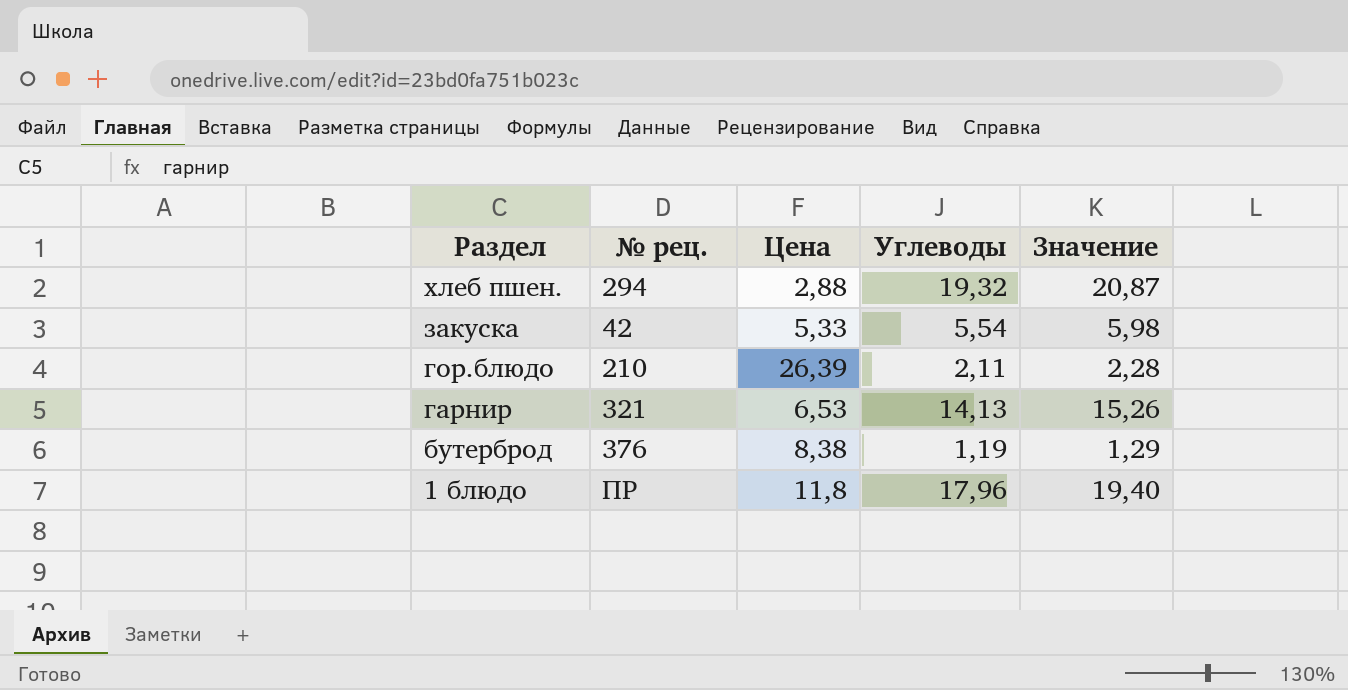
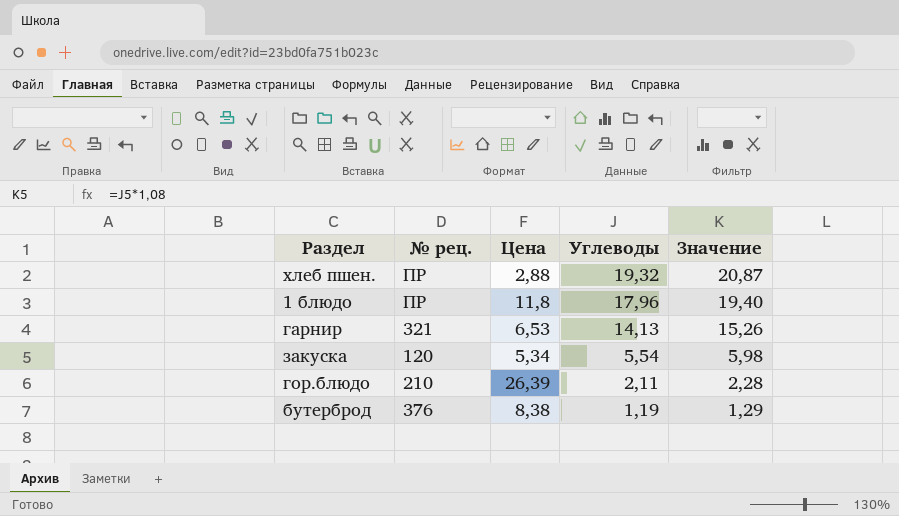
row order: Раздел descending -> Углеводы descending
хлеб пшен. | № рец.: 294 -> ПР
закуска | № рец.: 42 -> 120
закуска | Цена: 5,33 -> 5,34

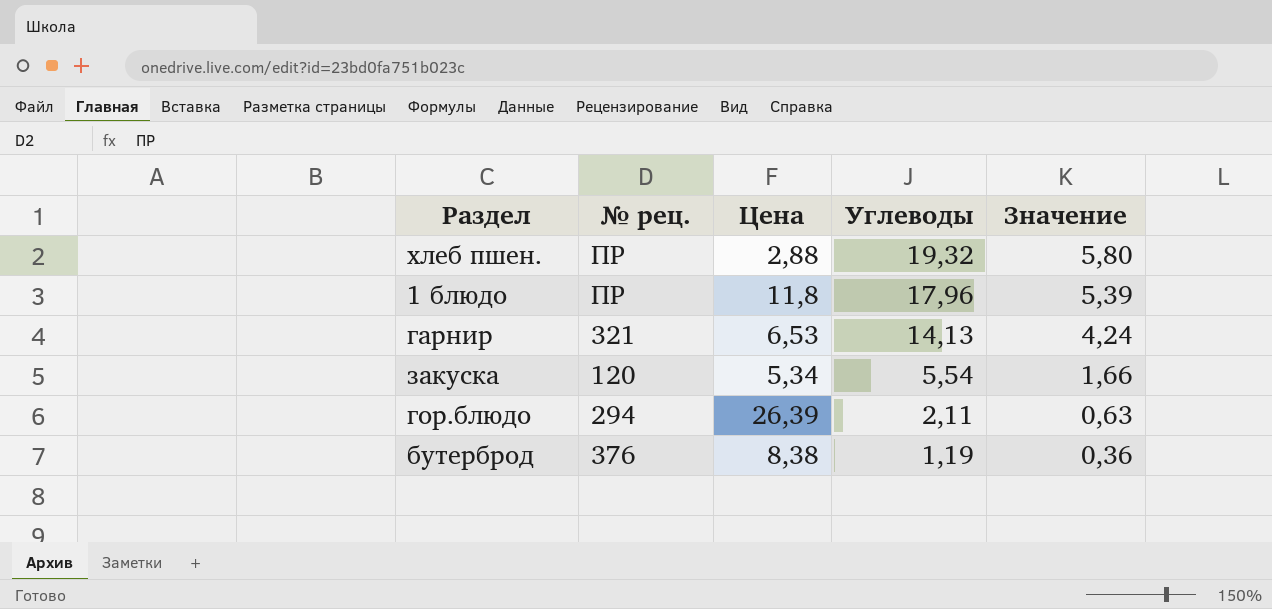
column Значение | formula: [Углеводы] * 1,08 -> [Углеводы] * 0,3
гор.блюдо | № рец.: 210 -> 294

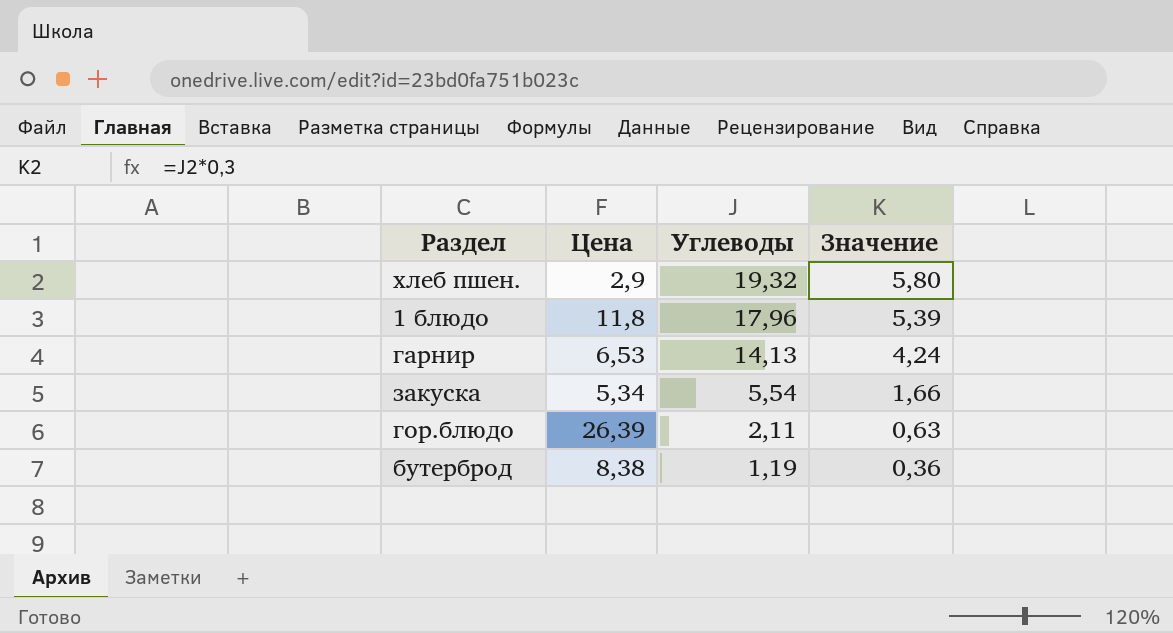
column № рец. | position: 2 -> none
хлеб пшен. | Цена: 2,88 -> 2,9

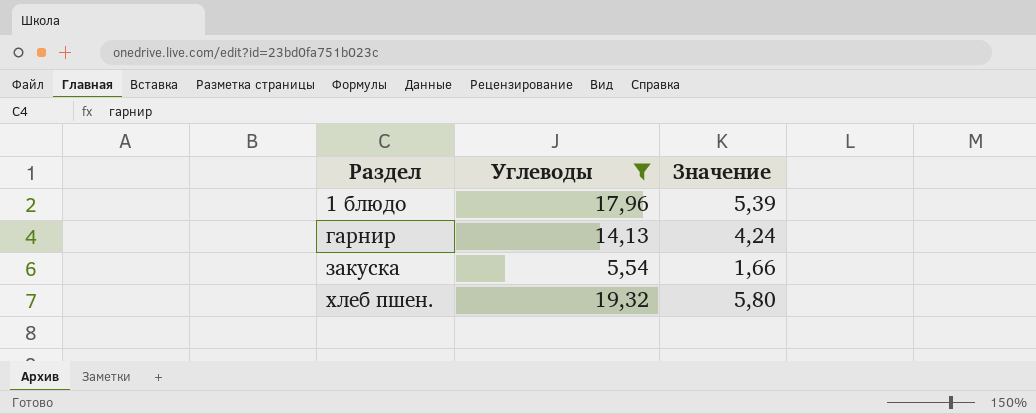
filter: none -> Углеводы >= 5,54
row order: Углеводы descending -> Раздел ascending
column Цена | position: 2 -> none

